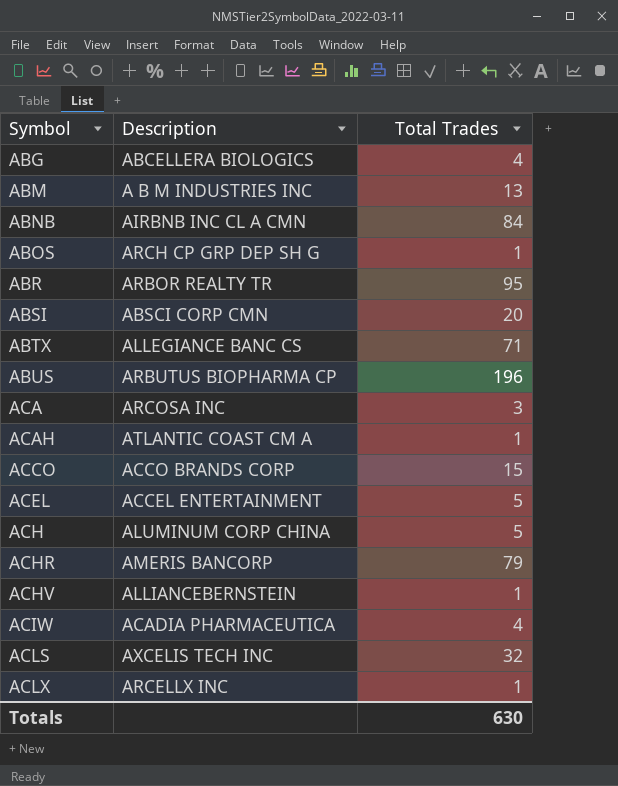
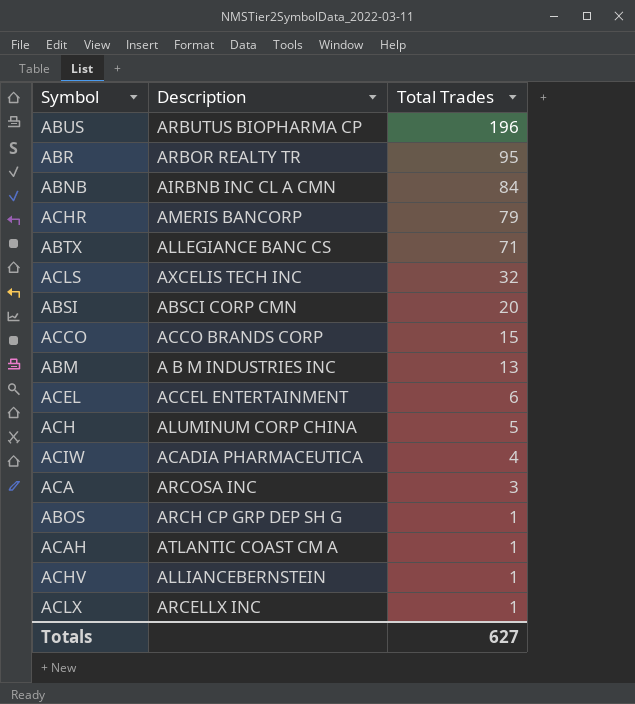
row order: Symbol ascending -> Total Trades descending
row ABG: ABCELLERA BIOLOGICS | 4 -> none
ACEL | Total Trades: 5 -> 6
Totals | Total Trades: 630 -> 627

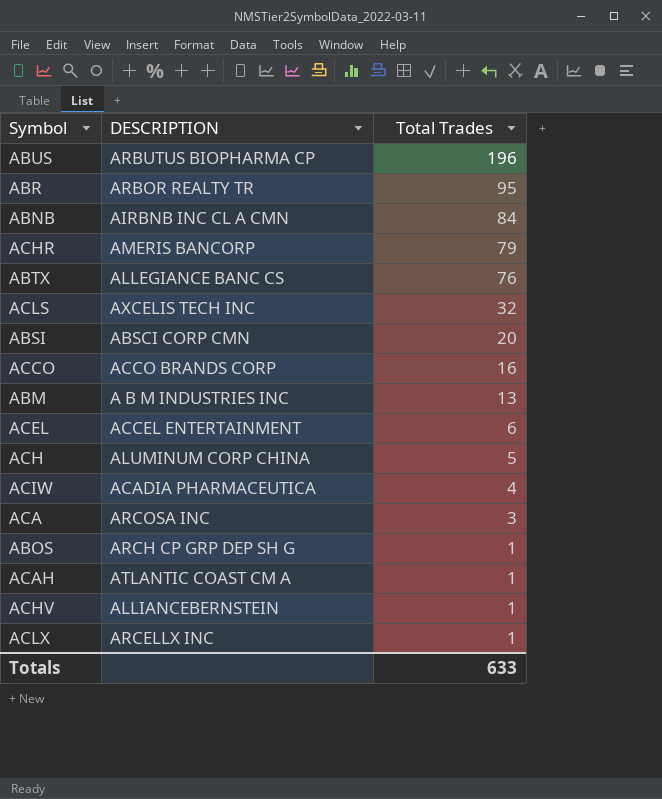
column name: Description -> DESCRIPTION
ABTX | Total Trades: 71 -> 76
ACCO | Total Trades: 15 -> 16
Totals | Total Trades: 627 -> 633

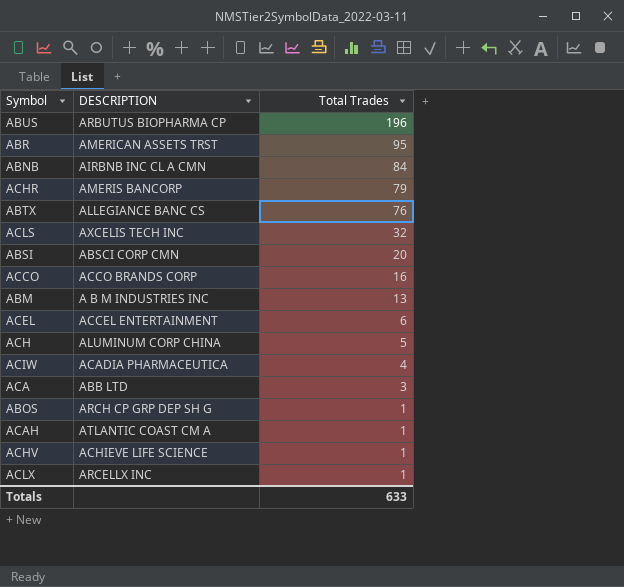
ABR | DESCRIPTION: ARBOR REALTY TR -> AMERICAN ASSETS TRST
ACA | DESCRIPTION: ARCOSA INC -> ABB LTD
ACHV | DESCRIPTION: ALLIANCEBERNSTEIN -> ACHIEVE LIFE SCIENCE

